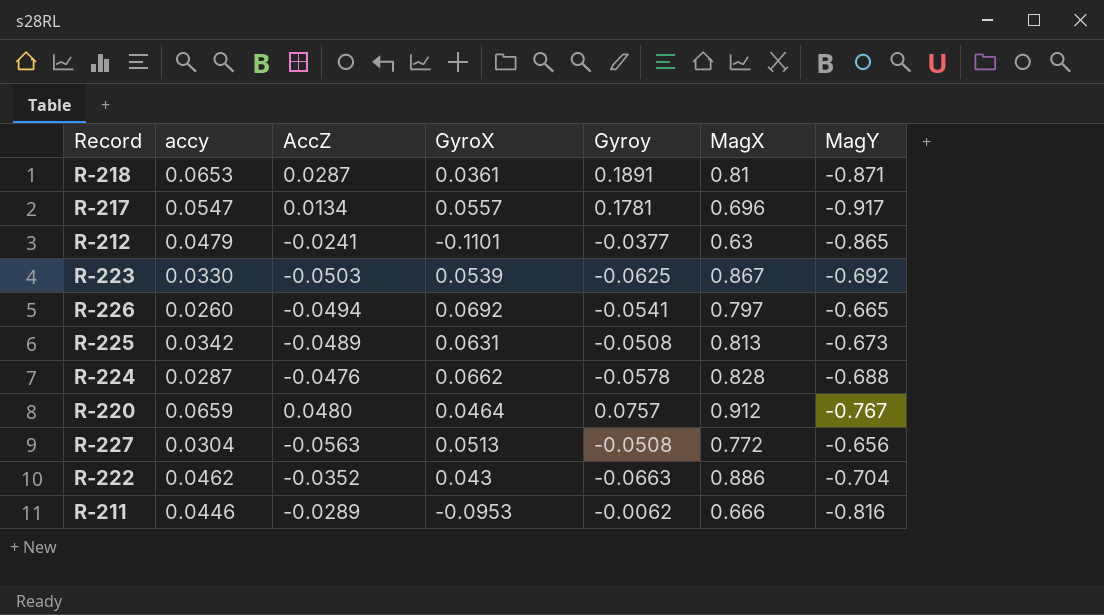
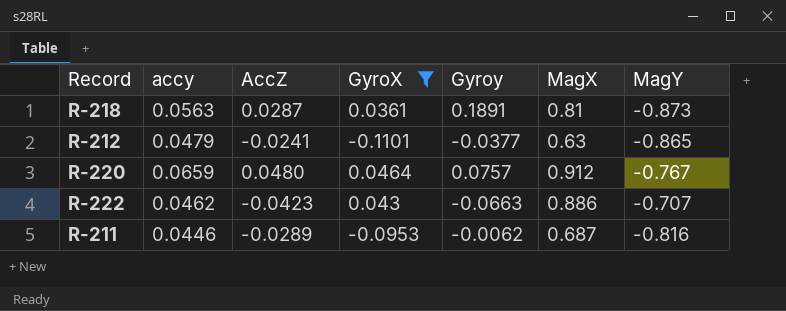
filter: none -> GyroX <= 0.0464
R-218 | accy: 0.0653 -> 0.0563
R-218 | MagY: -0.871 -> -0.873
R-222 | AccZ: -0.0352 -> -0.0423
R-222 | MagY: -0.704 -> -0.707
R-211 | MagX: 0.666 -> 0.687

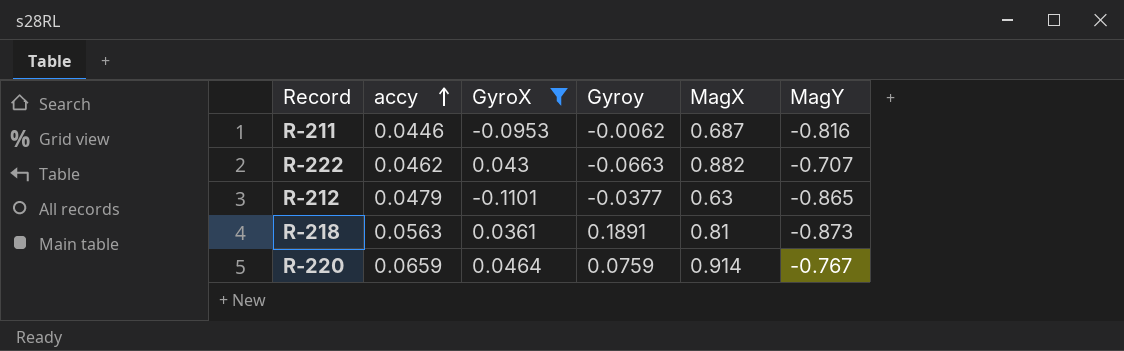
row order: none -> accy ascending
column AccZ | position: 3 -> none
R-222 | MagX: 0.886 -> 0.882
R-220 | Gyroy: 0.0757 -> 0.0759
R-220 | MagX: 0.912 -> 0.914

